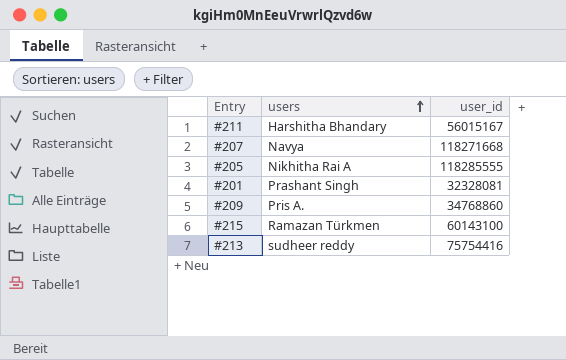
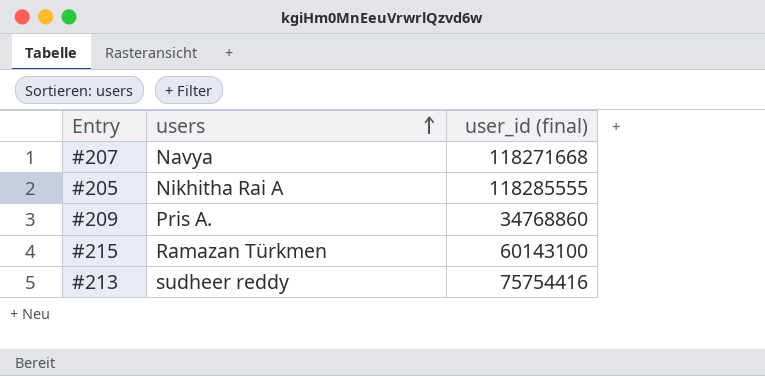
column name: user_id -> user_id (final)
row #211: Harshitha Bhandary | 56015167 -> none
row #201: Prashant Singh | 32328081 -> none

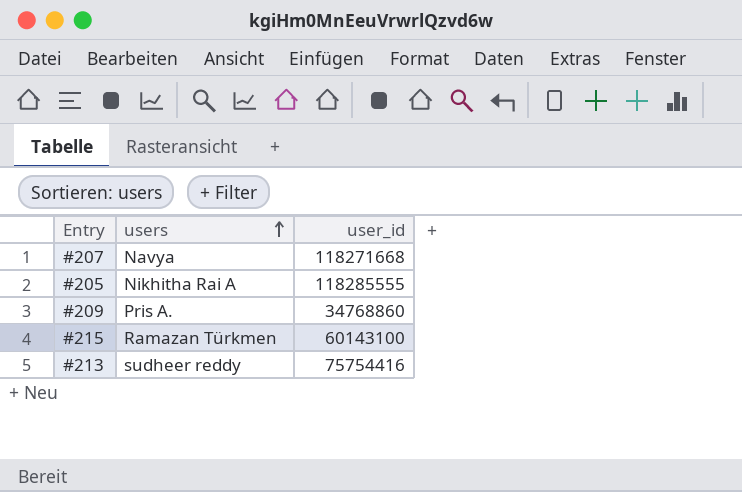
column name: user_id (final) -> user_id

